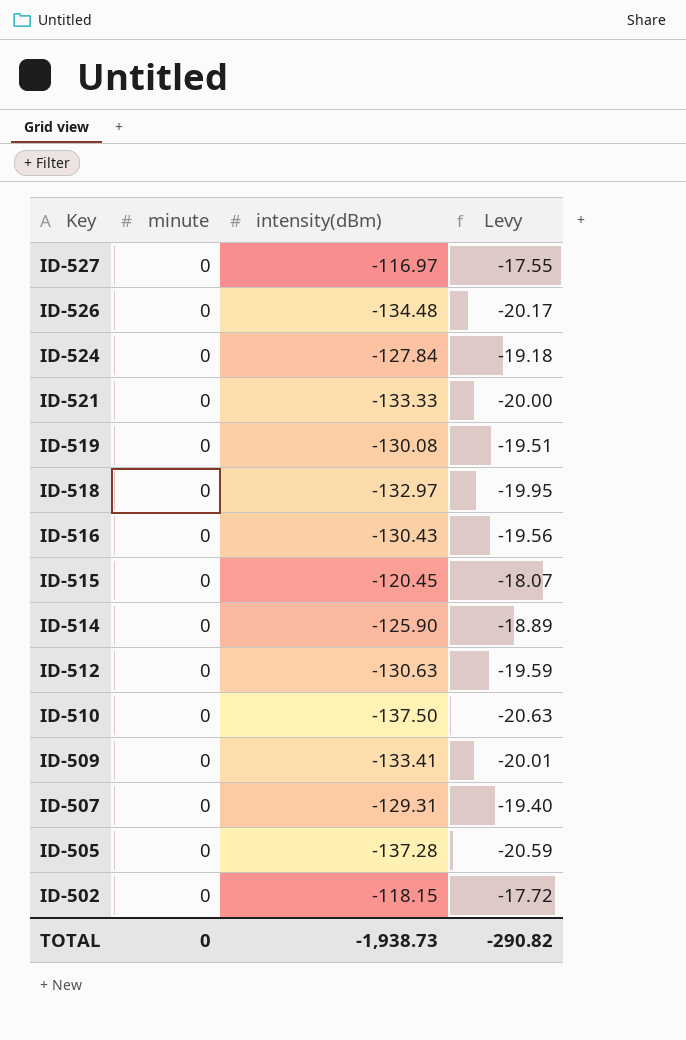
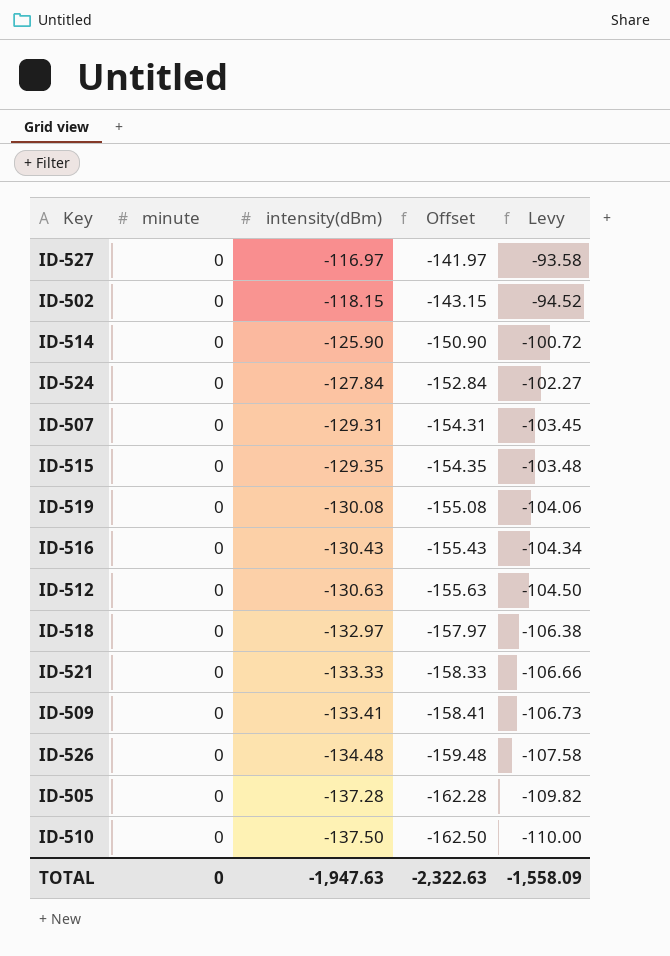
row order: Key descending -> intensity(dBm) descending
column Offset | formula: none -> [intensity(dBm)] - 25
column Levy | formula: [intensity(dBm)] * 0.15 -> [intensity(dBm)] * 0.8
ID-515 | intensity(dBm): -120.45 -> -129.35
TOTAL | intensity(dBm): -1,938.73 -> -1,947.63
TOTAL | Levy: -290.82 -> -1,558.09

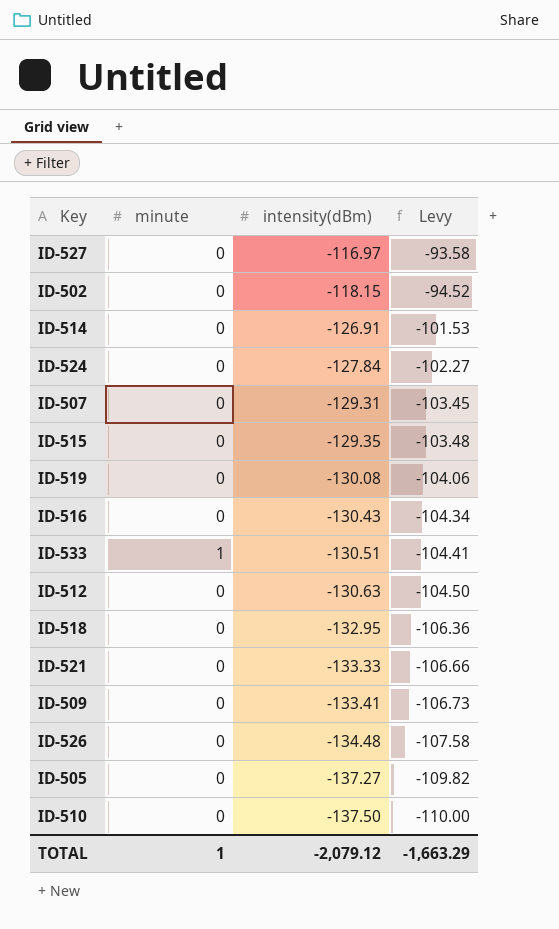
column Offset | formula: [intensity(dBm)] - 25 -> none
ID-514 | intensity(dBm): -125.90 -> -126.91
ID-514 | Levy: -100.72 -> -101.53
row ID-533: none -> 1 | -130.51 | -104.41
ID-518 | intensity(dBm): -132.97 -> -132.95
ID-518 | Levy: -106.38 -> -106.36
ID-505 | intensity(dBm): -137.28 -> -137.27
TOTAL | minute: 0 -> 1
TOTAL | intensity(dBm): -1,947.63 -> -2,079.12
TOTAL | Levy: -1,558.09 -> -1,663.29

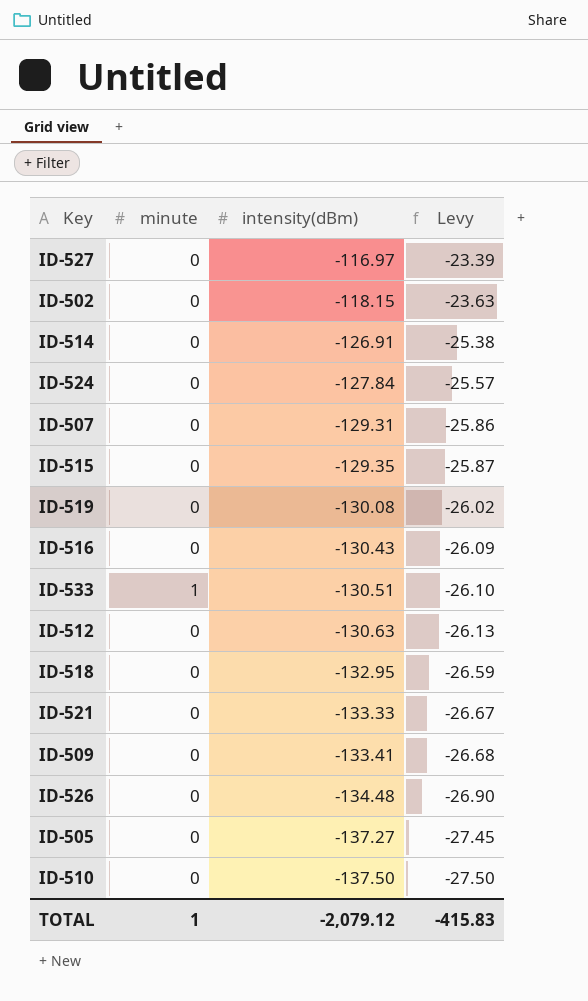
column Levy | formula: [intensity(dBm)] * 0.8 -> [intensity(dBm)] * 0.2
TOTAL | Levy: -1,663.29 -> -415.83

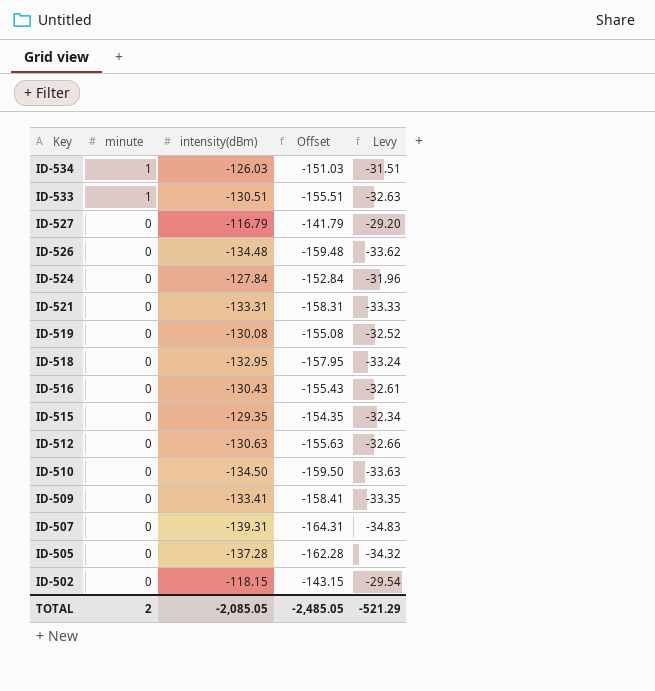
row order: intensity(dBm) descending -> Key descending
column Offset | formula: none -> [intensity(dBm)] - 25
column Levy | formula: [intensity(dBm)] * 0.2 -> [intensity(dBm)] * 0.25
row ID-514: 0 | -126.91 | -25.38 -> none
row ID-534: none -> 1 | -126.03 | -151.03 | -31.51
ID-527 | intensity(dBm): -116.97 -> -116.79
ID-521 | intensity(dBm): -133.33 -> -133.31
ID-510 | intensity(dBm): -137.50 -> -134.50
ID-507 | intensity(dBm): -129.31 -> -139.31
ID-505 | intensity(dBm): -137.27 -> -137.28
TOTAL | minute: 1 -> 2
TOTAL | intensity(dBm): -2,079.12 -> -2,085.05
TOTAL | Levy: -415.83 -> -521.29

